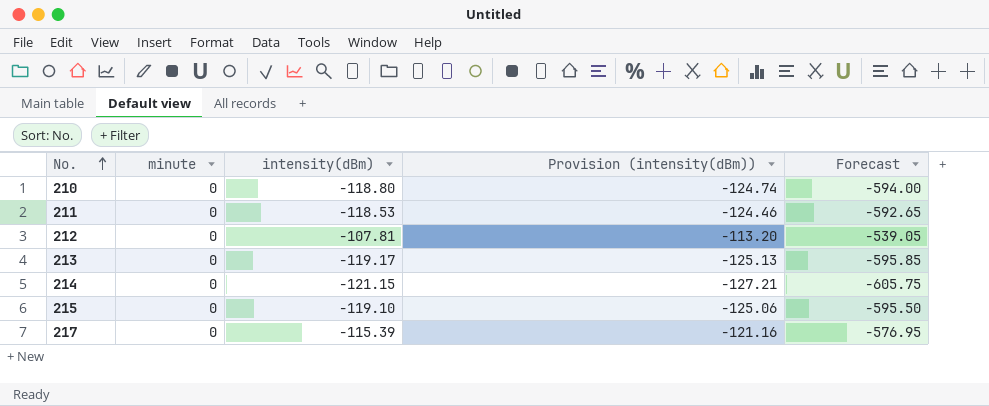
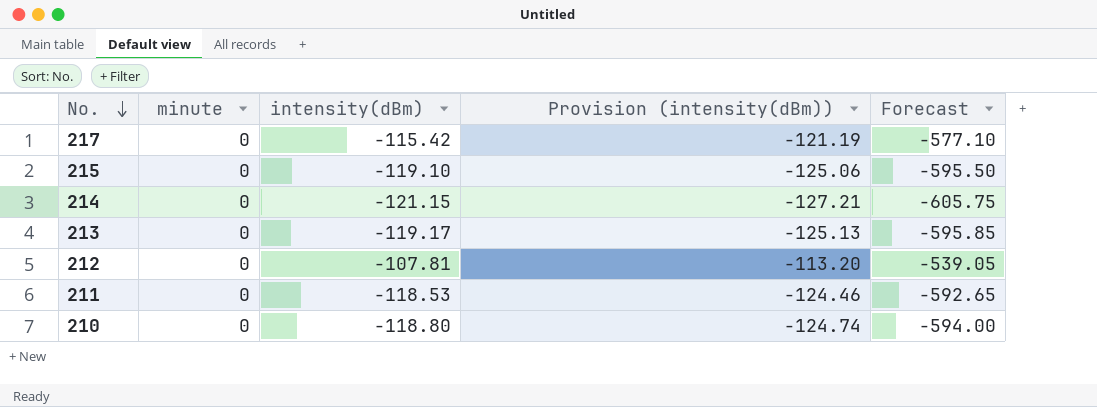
row order: No. ascending -> No. descending
217 | intensity(dBm): -115.39 -> -115.42
217 | Provision (intensity(dBm)): -121.16 -> -121.19
217 | Forecast: -576.95 -> -577.10

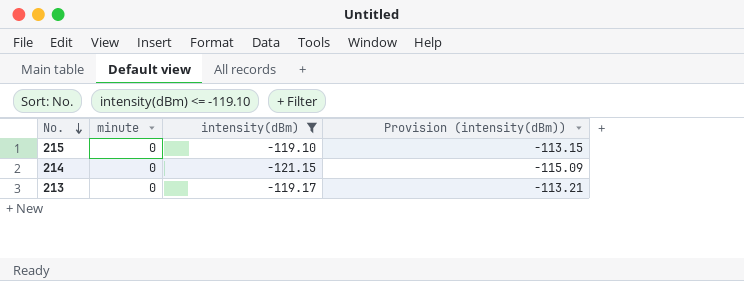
filter: none -> intensity(dBm) <= -119.10
column Forecast | formula: [intensity(dBm)] * 5 -> none
column Provision (intensity(dBm)) | formula: [intensity(dBm)] * 1.05 -> [intensity(dBm)] * 0.95

